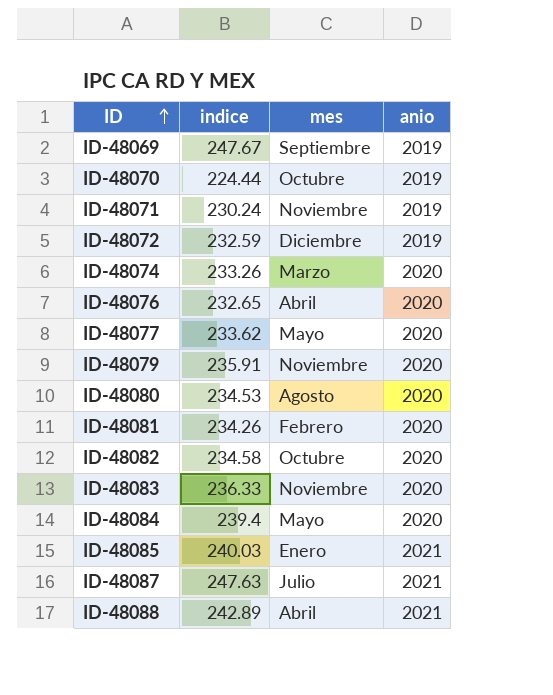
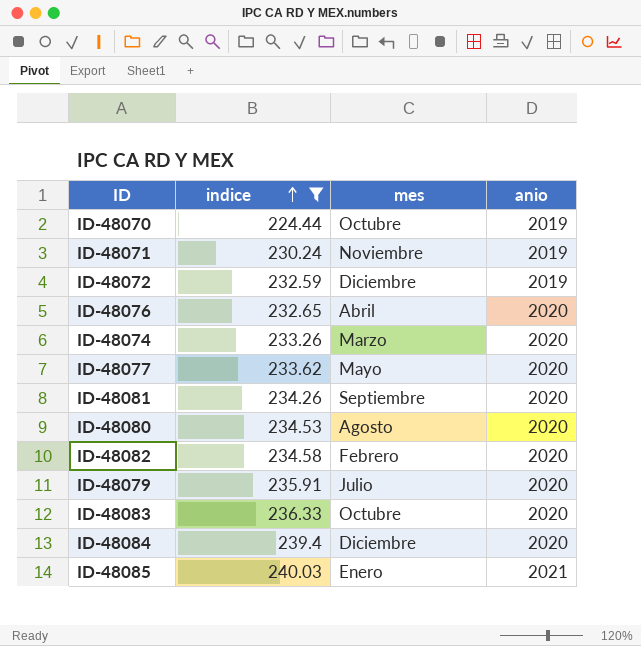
filter: none -> indice <= 240.03
row order: ID ascending -> indice ascending
ID-48081 | mes: Febrero -> Septiembre
ID-48082 | mes: Octubre -> Febrero
ID-48079 | mes: Noviembre -> Julio
ID-48083 | mes: Noviembre -> Octubre
ID-48084 | mes: Mayo -> Diciembre

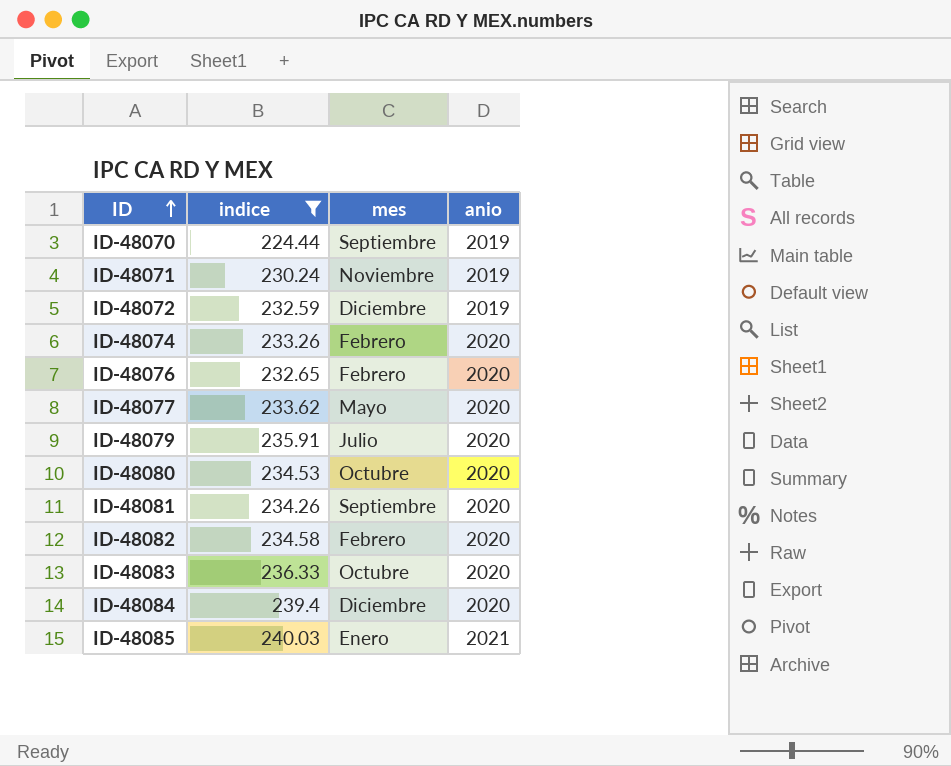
row order: indice ascending -> ID ascending
ID-48070 | mes: Octubre -> Septiembre
ID-48074 | mes: Marzo -> Febrero
ID-48076 | mes: Abril -> Febrero
ID-48080 | mes: Agosto -> Octubre

